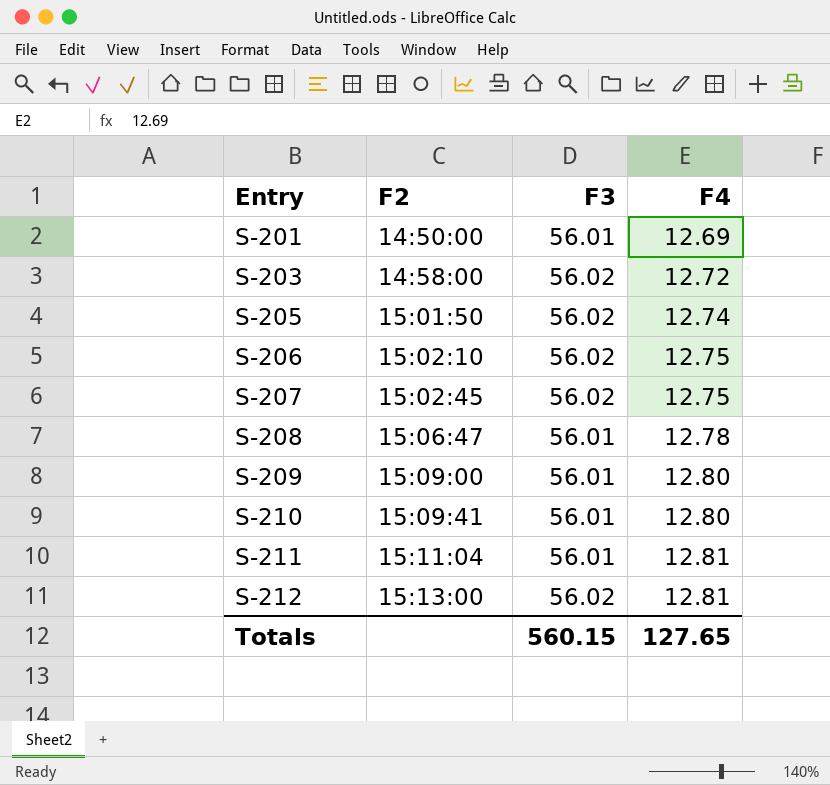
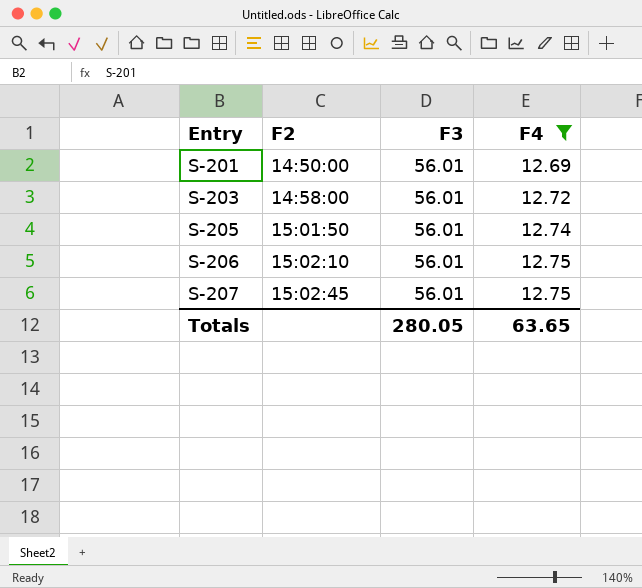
filter: none -> F4 <= 12.75
S-203 | F3: 56.02 -> 56.01
S-205 | F3: 56.02 -> 56.01
S-206 | F3: 56.02 -> 56.01
S-207 | F3: 56.02 -> 56.01
Totals | F3: 560.15 -> 280.05
Totals | F4: 127.65 -> 63.65

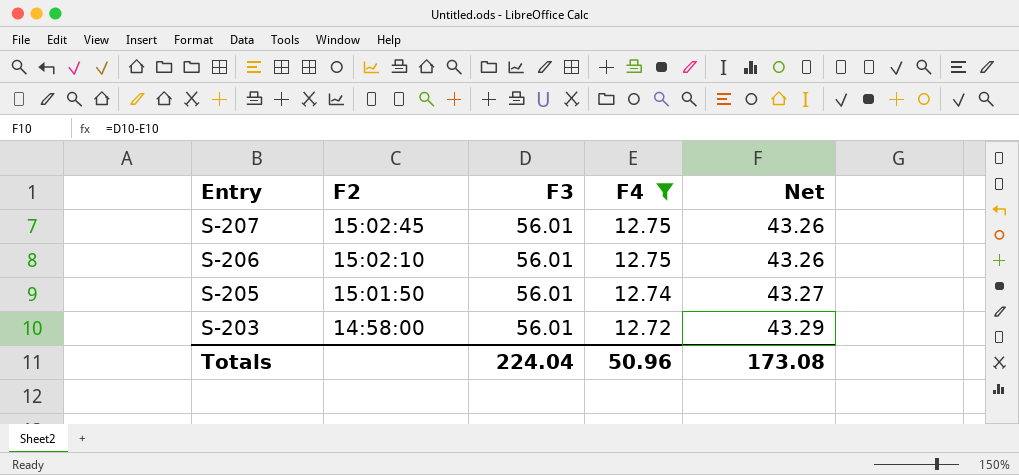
row order: Entry ascending -> Entry descending
column Net | formula: none -> [F3] - [F4]
row S-201: 14:50:00 | 56.01 | 12.69 -> none
Totals | F3: 280.05 -> 224.04
Totals | F4: 63.65 -> 50.96

